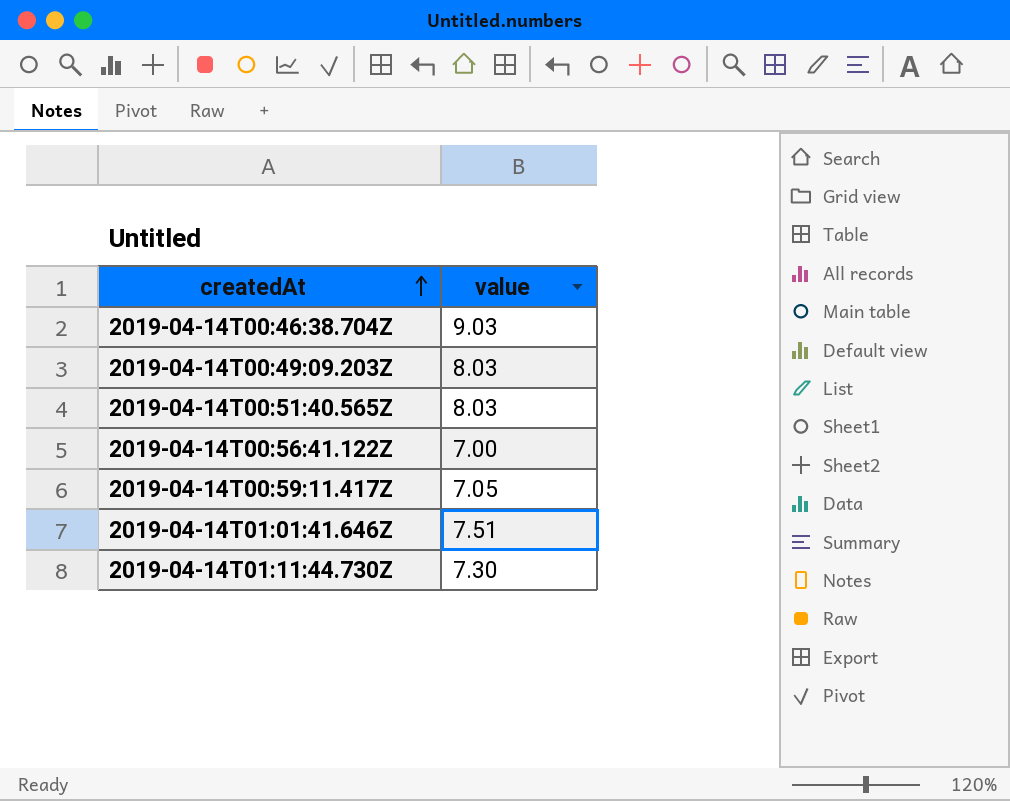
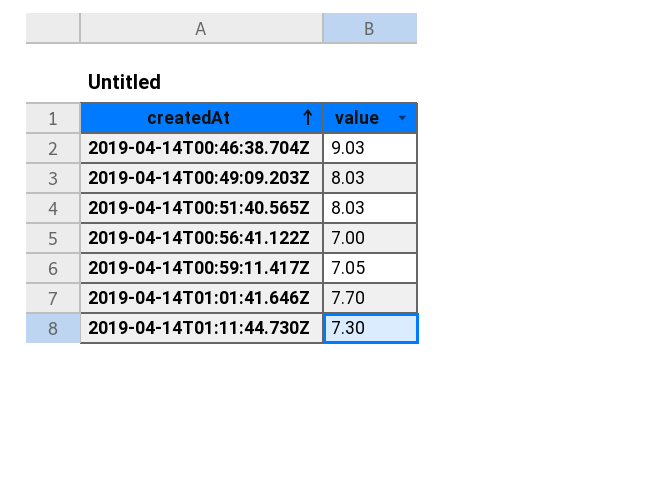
2019-04-14T01:01:41.646Z | value: 7.51 -> 7.70

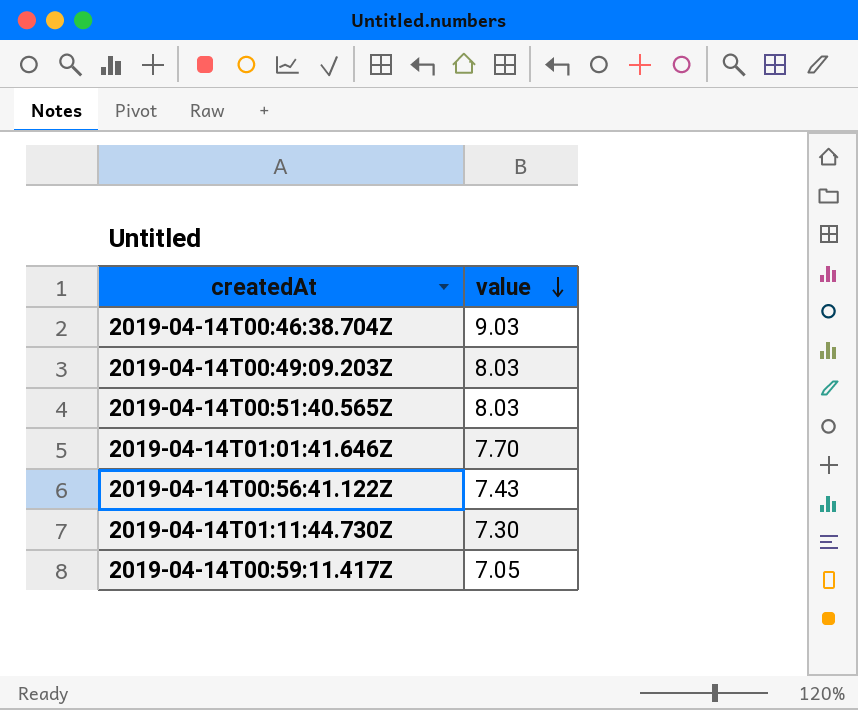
row order: createdAt ascending -> value descending
2019-04-14T00:56:41.122Z | value: 7.00 -> 7.43

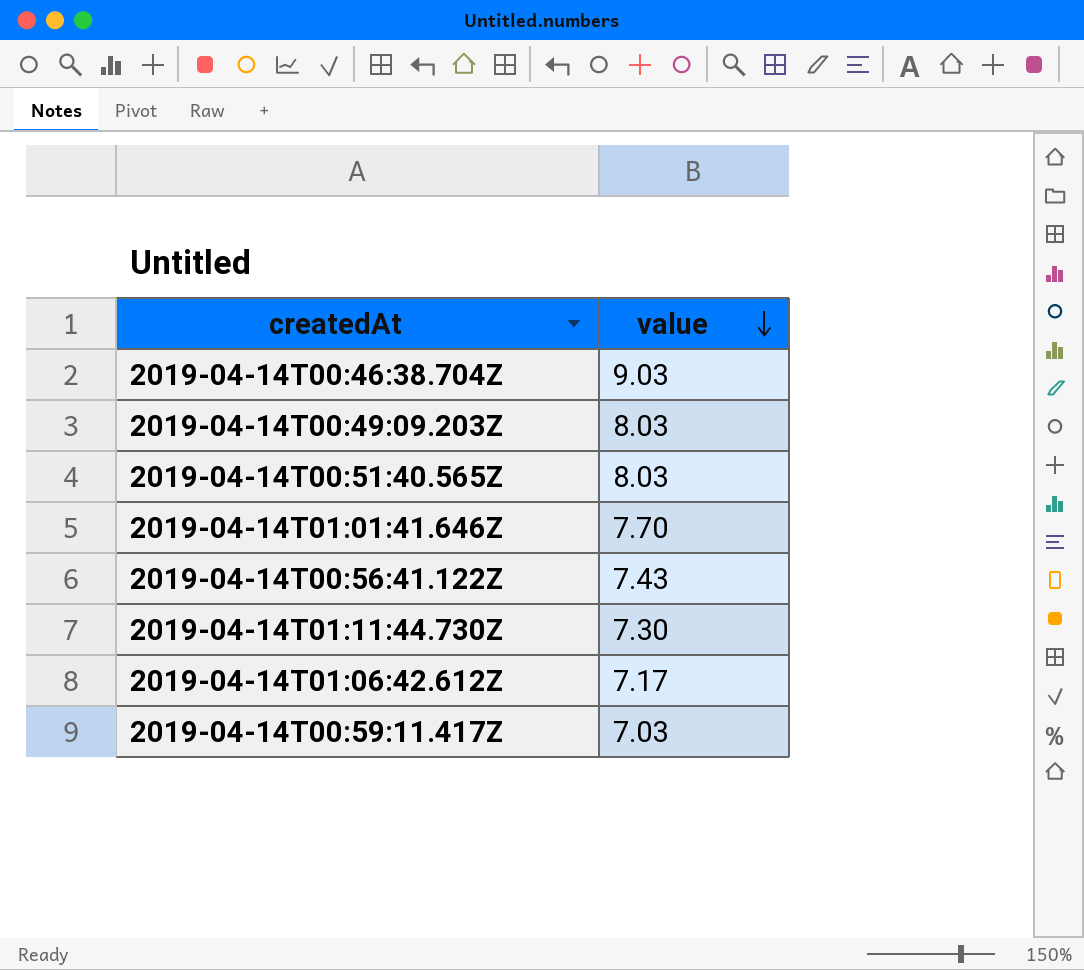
row 2019-04-14T01:06:42.612Z: none -> 7.17
2019-04-14T00:59:11.417Z | value: 7.05 -> 7.03

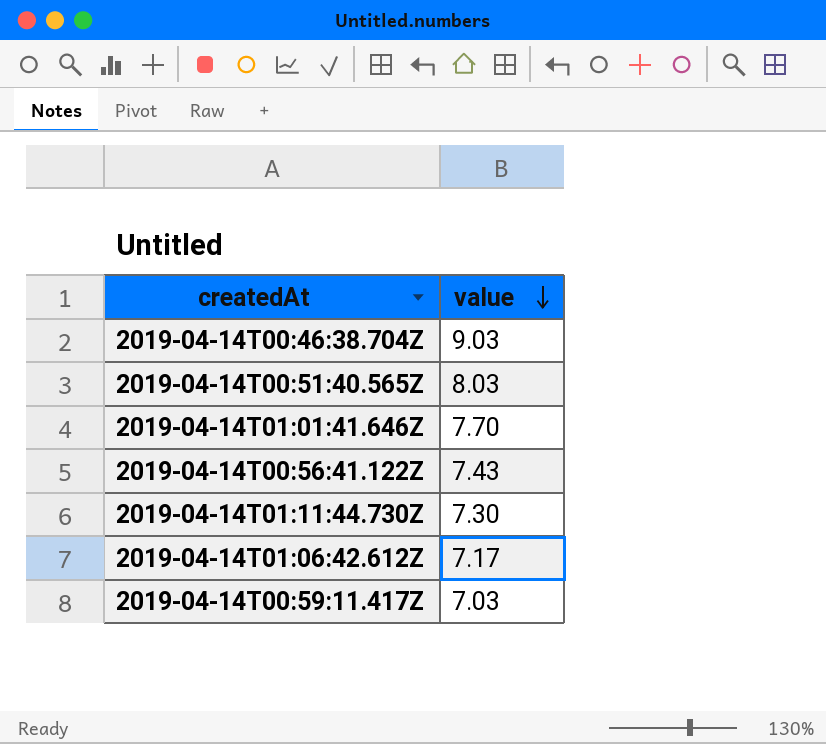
row 2019-04-14T00:49:09.203Z: 8.03 -> none

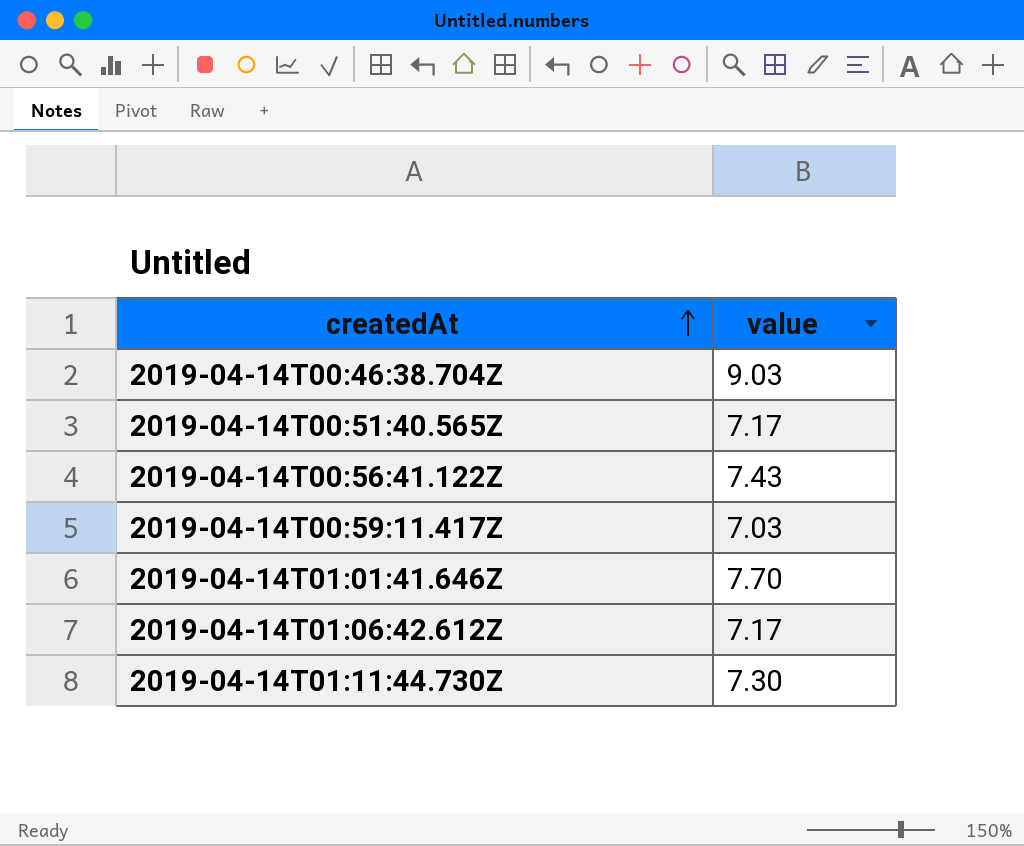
row order: value descending -> createdAt ascending
2019-04-14T00:51:40.565Z | value: 8.03 -> 7.17

